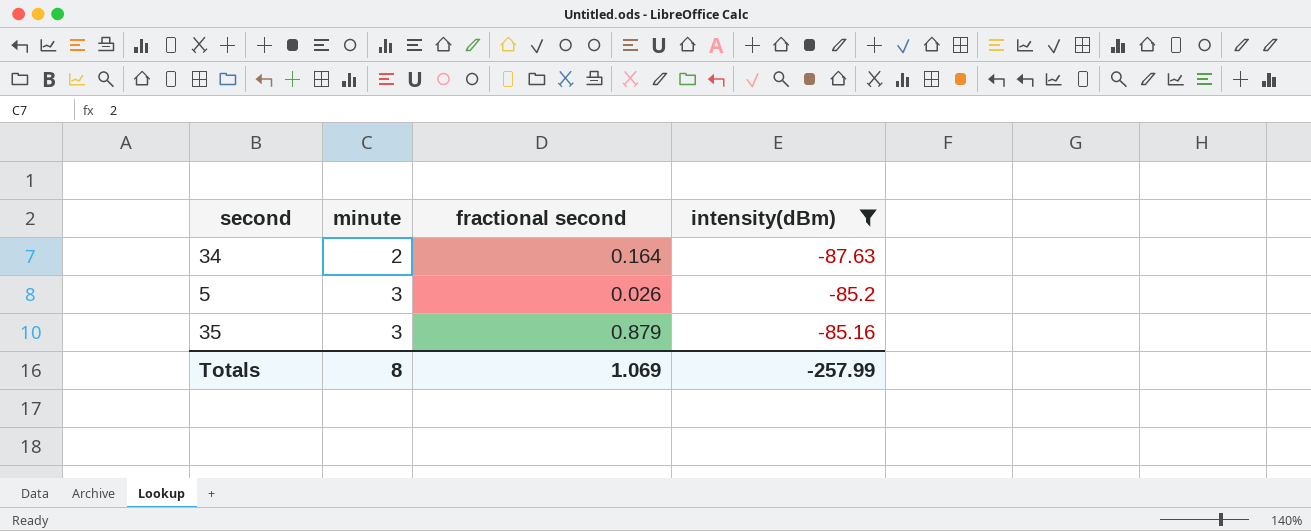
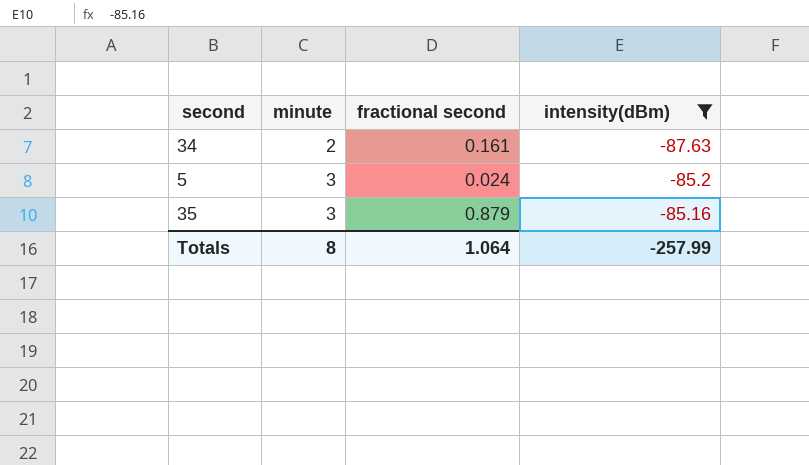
34 | fractional second: 0.164 -> 0.161
5 | fractional second: 0.026 -> 0.024
Totals | fractional second: 1.069 -> 1.064

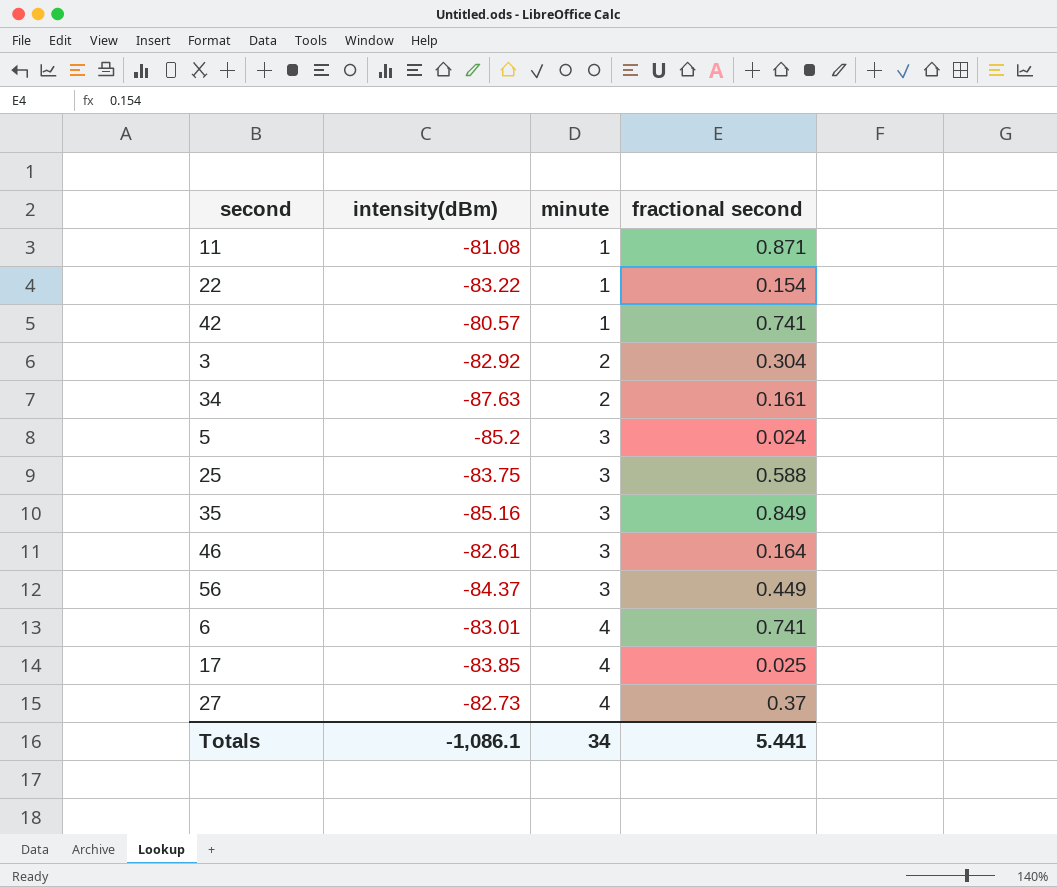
filter: intensity(dBm) <= -85.16 -> none
column intensity(dBm) | position: 4 -> 2
35 | fractional second: 0.879 -> 0.849
Totals | intensity(dBm): -257.99 -> -1,086.1
Totals | minute: 8 -> 34
Totals | fractional second: 1.064 -> 5.441

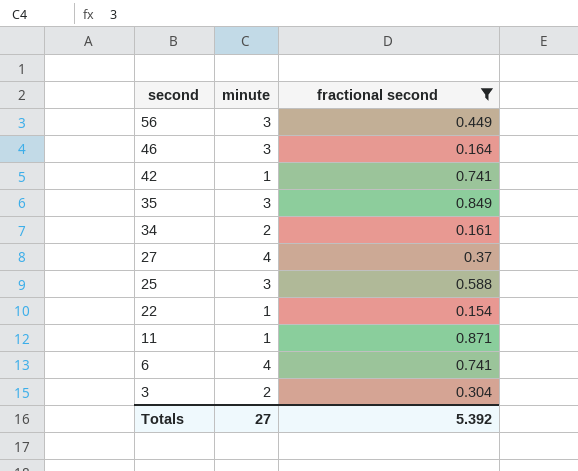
filter: none -> fractional second >= 0.154
row order: minute ascending -> second descending
column intensity(dBm) | position: 2 -> none
Totals | minute: 34 -> 27
Totals | fractional second: 5.441 -> 5.392

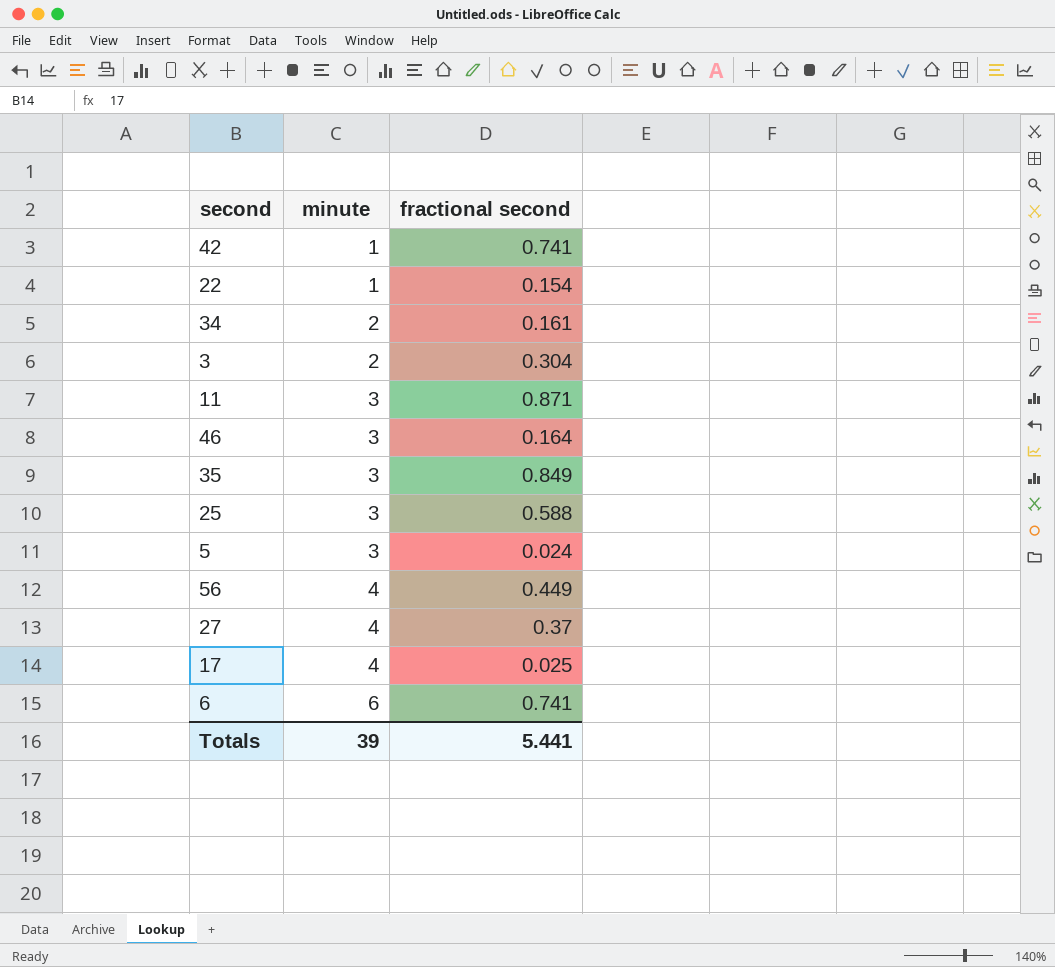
filter: fractional second >= 0.154 -> none
row order: second descending -> minute ascending
11 | minute: 1 -> 3
56 | minute: 3 -> 4
6 | minute: 4 -> 6
Totals | minute: 27 -> 39
Totals | fractional second: 5.392 -> 5.441

